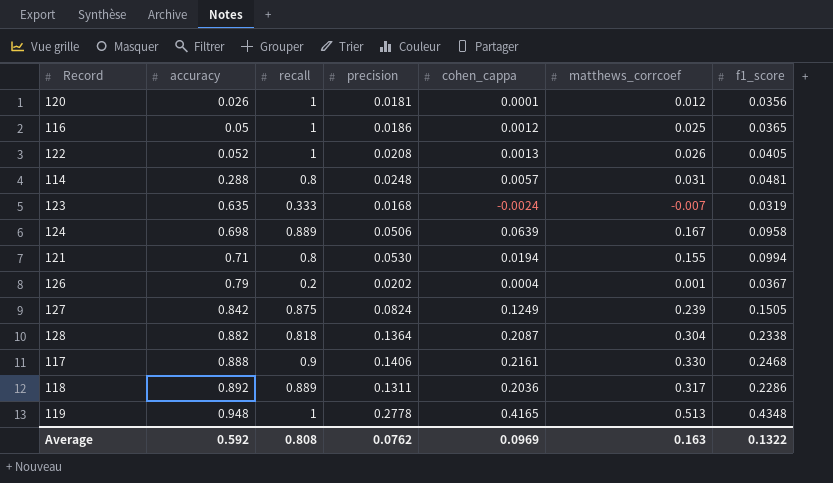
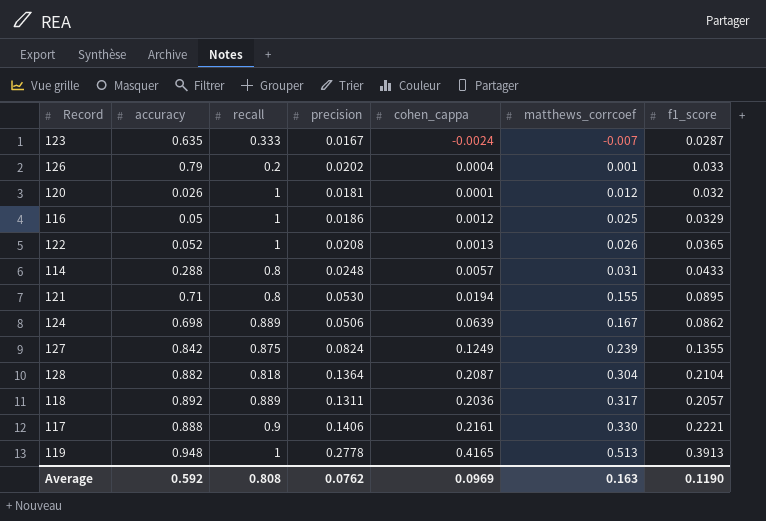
row order: accuracy ascending -> matthews_corrcoef ascending
123 | precision: 0.0168 -> 0.0167
123 | f1_score: 0.0319 -> 0.0287
126 | f1_score: 0.0367 -> 0.033
120 | f1_score: 0.0356 -> 0.032
116 | f1_score: 0.0365 -> 0.0329
122 | f1_score: 0.0405 -> 0.0365
114 | f1_score: 0.0481 -> 0.0433
121 | f1_score: 0.0994 -> 0.0895
124 | f1_score: 0.0958 -> 0.0862
127 | f1_score: 0.1505 -> 0.1355
128 | f1_score: 0.2338 -> 0.2104
118 | f1_score: 0.2286 -> 0.2057
117 | f1_score: 0.2468 -> 0.2221
119 | f1_score: 0.4348 -> 0.3913
Average | f1_score: 0.1322 -> 0.1190

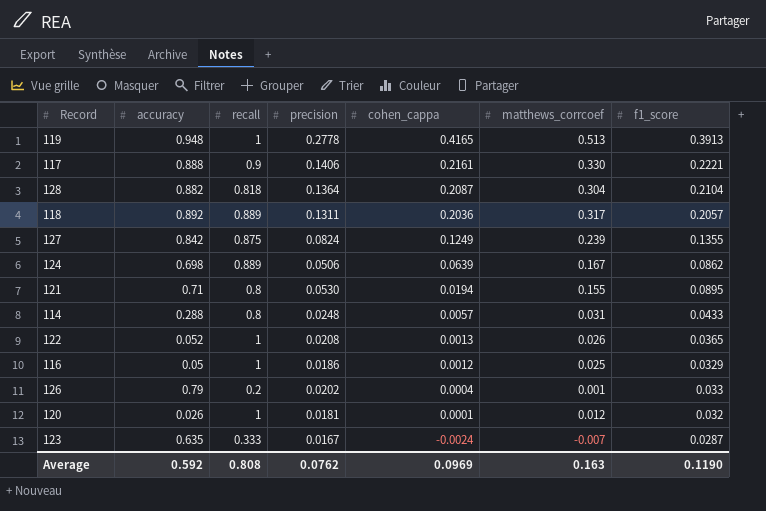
row order: matthews_corrcoef ascending -> cohen_cappa descending

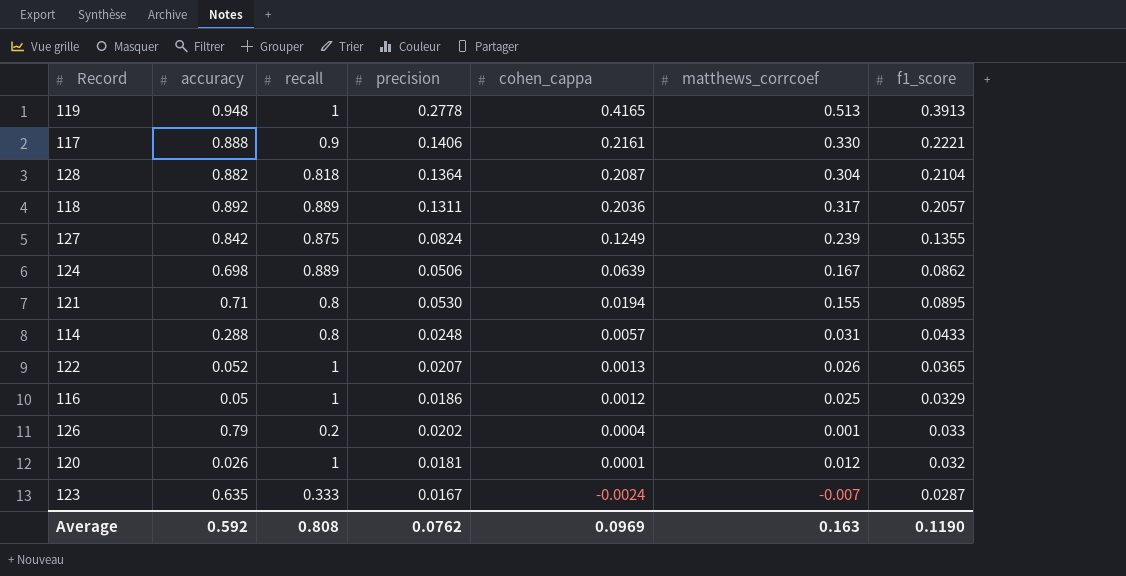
122 | precision: 0.0208 -> 0.0207

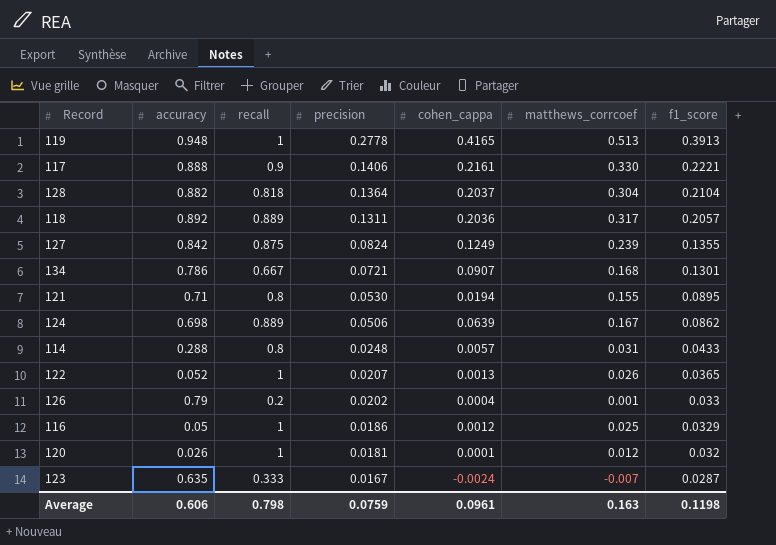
row order: cohen_cappa descending -> precision descending
128 | cohen_cappa: 0.2087 -> 0.2037
row 134: none -> 0.786 | 0.667 | 0.0721 | 0.0907 | 0.168 | 0.1301
Average | accuracy: 0.592 -> 0.606
Average | recall: 0.808 -> 0.798
Average | precision: 0.0762 -> 0.0759
Average | cohen_cappa: 0.0969 -> 0.0961
Average | f1_score: 0.1190 -> 0.1198

